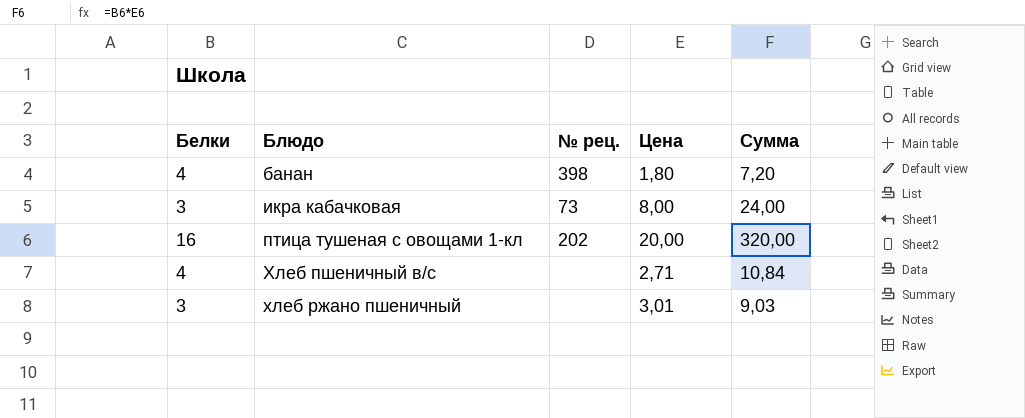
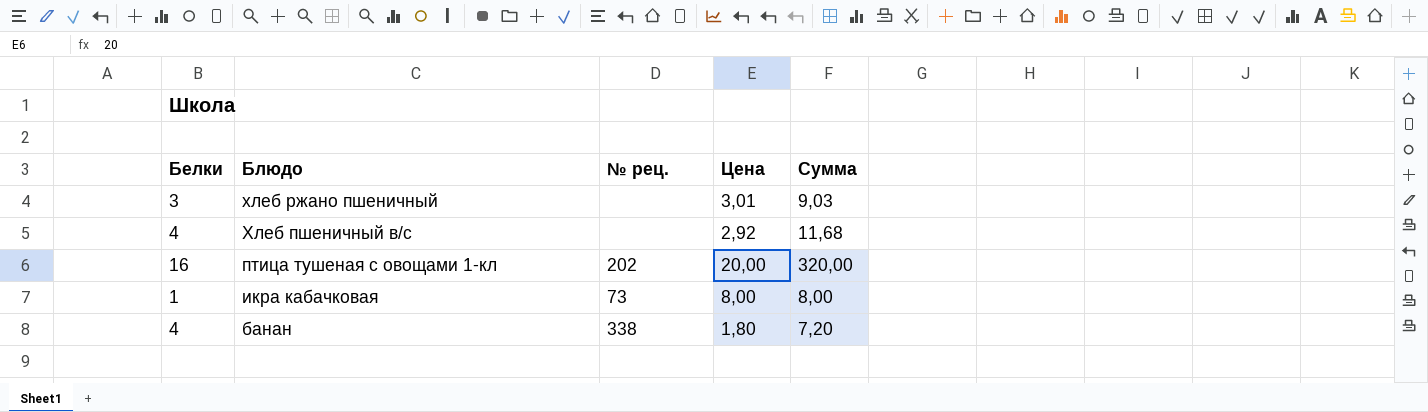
row order: Блюдо ascending -> Блюдо descending
Хлеб пшеничный в/с | Цена: 2,71 -> 2,92
Хлеб пшеничный в/с | Сумма: 10,84 -> 11,68
икра кабачковая | Белки: 3 -> 1
икра кабачковая | Сумма: 24,00 -> 8,00
банан | № рец.: 398 -> 338

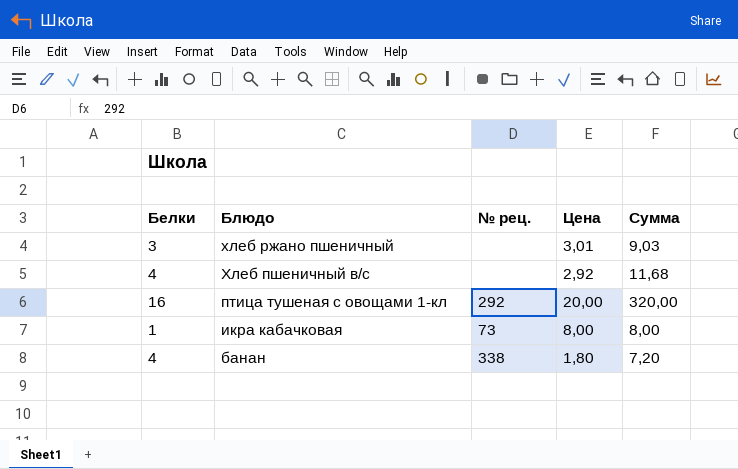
птица тушеная с овощами 1-кл | № рец.: 202 -> 292

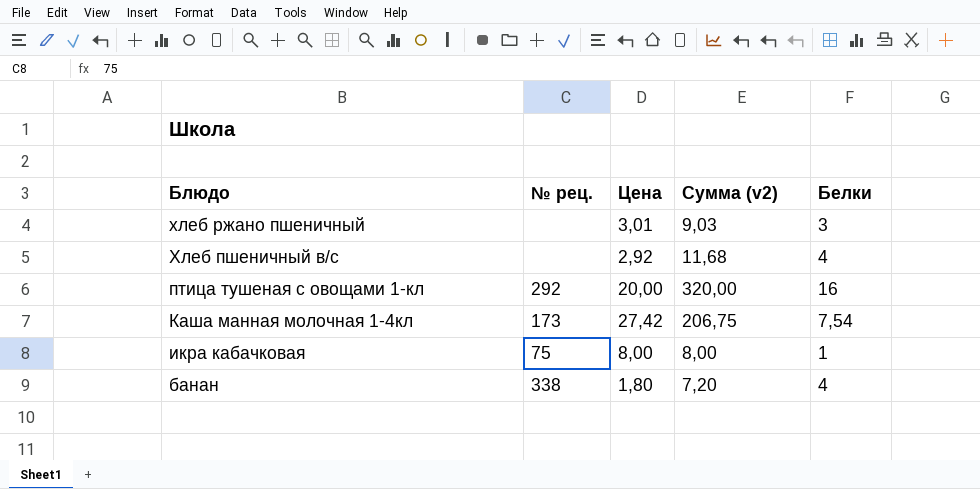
column name: Сумма -> Сумма (v2)
column Белки | position: 1 -> 5
row Каша манная молочная 1-4кл: none -> 173 | 27,42 | 206,75 | 7,54
икра кабачковая | № рец.: 73 -> 75

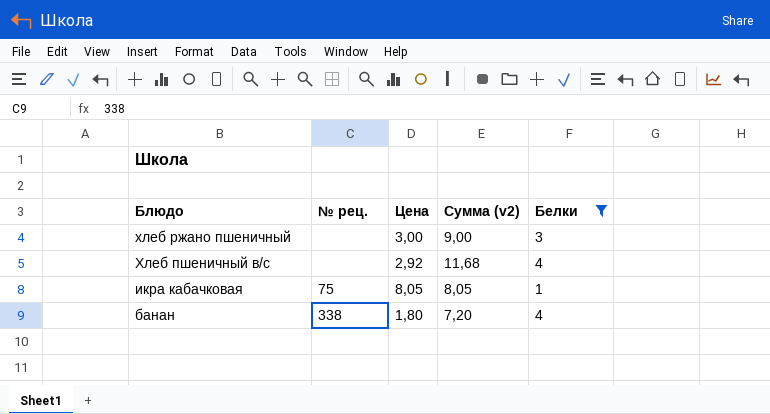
filter: none -> Белки <= 4
хлеб ржано пшеничный | Цена: 3,01 -> 3,00
хлеб ржано пшеничный | Сумма (v2): 9,03 -> 9,00
икра кабачковая | Цена: 8,00 -> 8,05
икра кабачковая | Сумма (v2): 8,00 -> 8,05

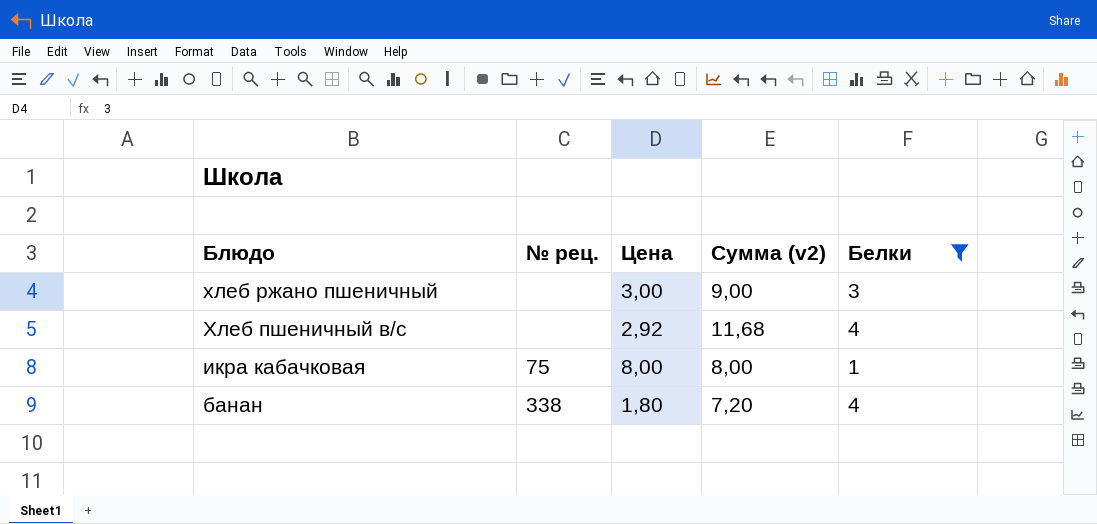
икра кабачковая | Цена: 8,05 -> 8,00
икра кабачковая | Сумма (v2): 8,05 -> 8,00

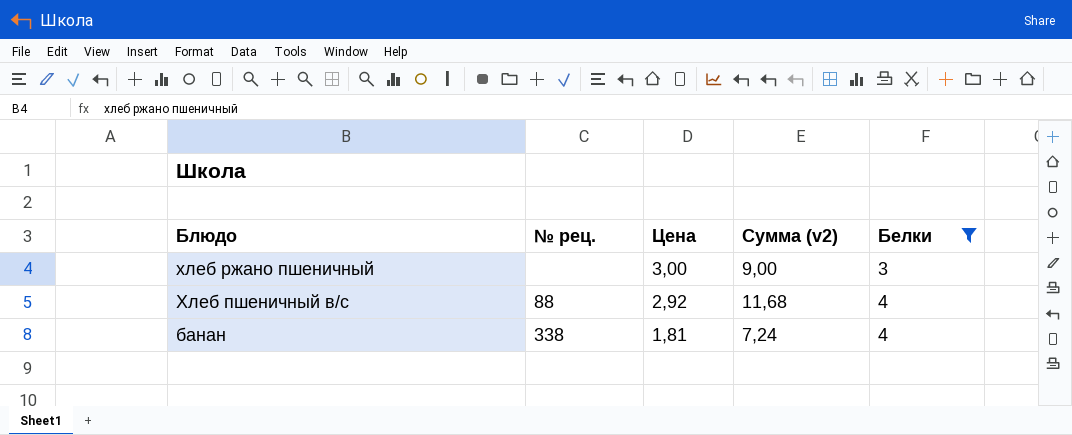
row икра кабачковая: 75 | 8,00 | 8,00 | 1 -> none
Хлеб пшеничный в/с | № рец.: none -> 88
банан | Цена: 1,80 -> 1,81
банан | Сумма (v2): 7,20 -> 7,24

